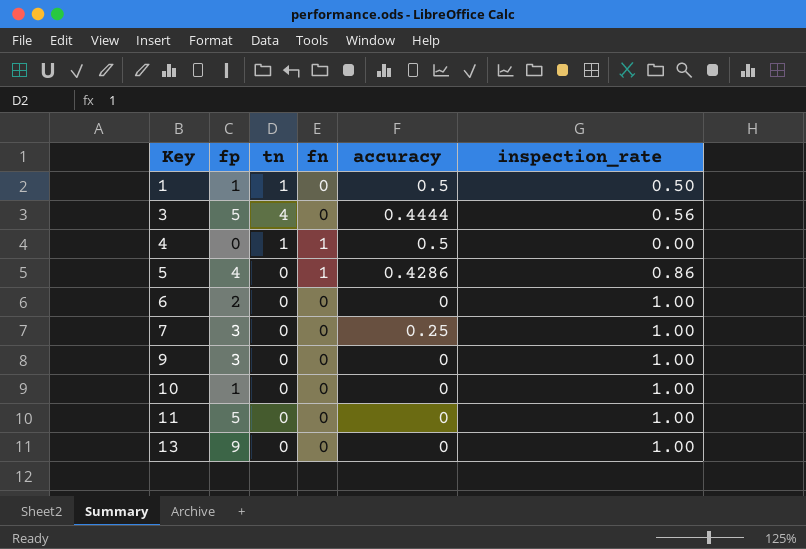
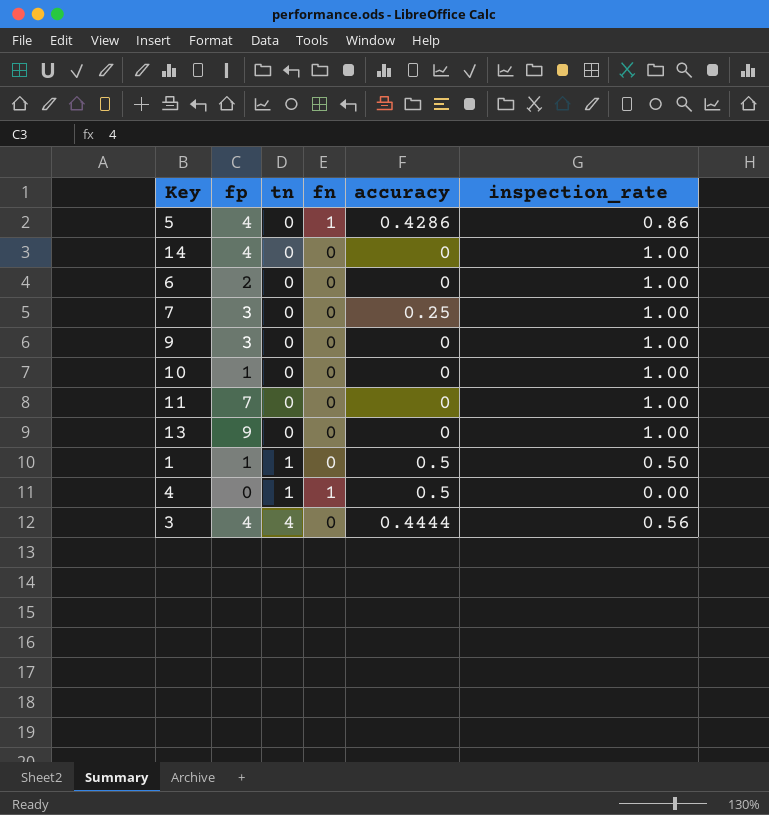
row order: Key ascending -> tn ascending
row 14: none -> 4 | 0 | 0 | 0 | 1.00
11 | fp: 5 -> 7
3 | fp: 5 -> 4

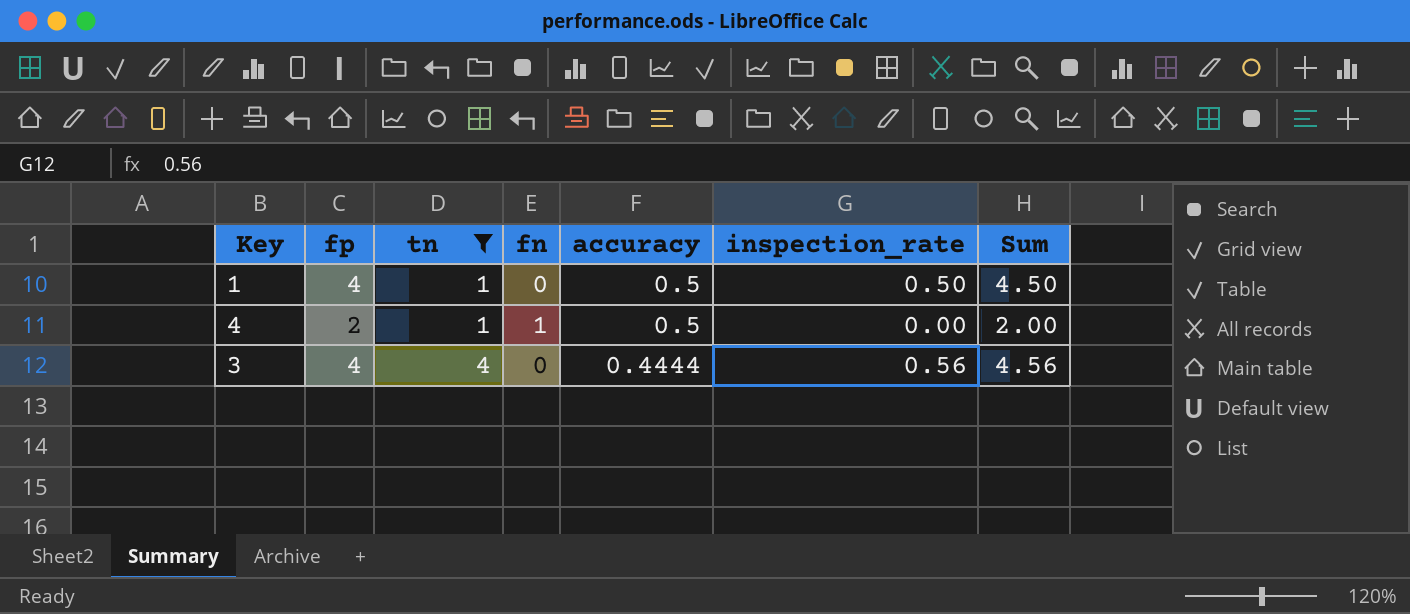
filter: none -> tn != 0
column Sum | formula: none -> [fp] + [inspection_rate]
1 | fp: 1 -> 4
4 | fp: 0 -> 2

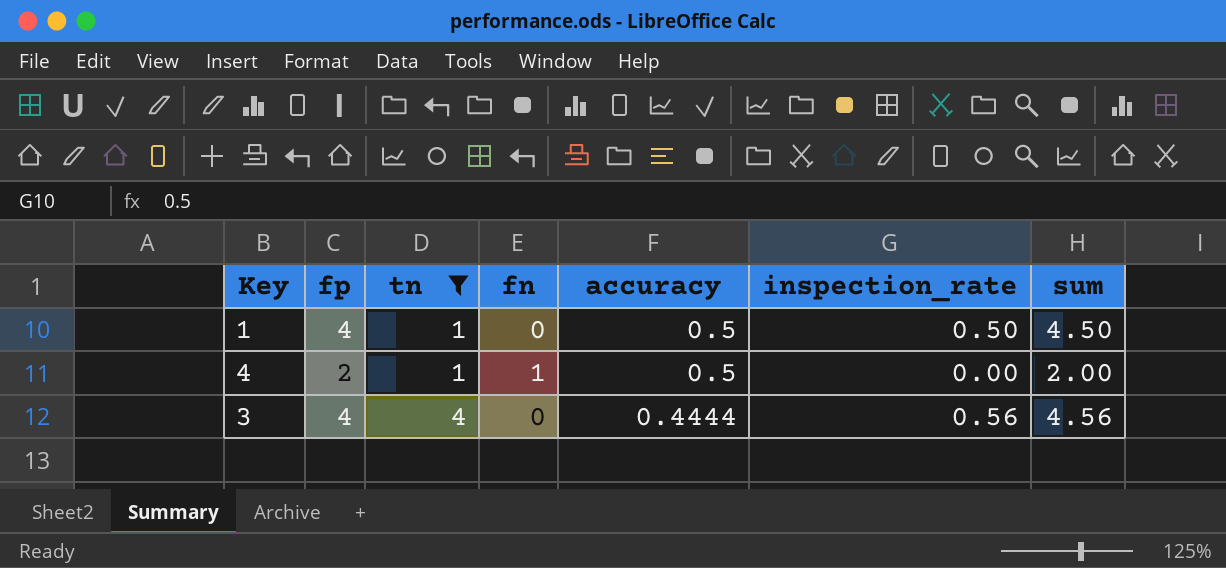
column name: Sum -> sum

